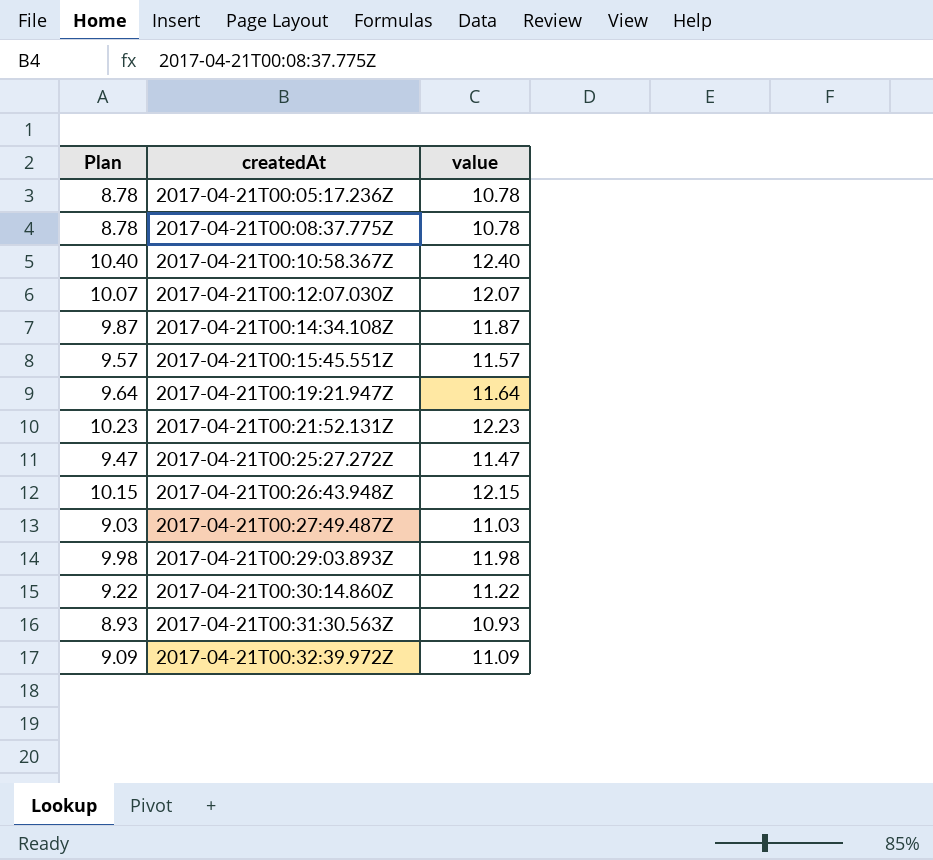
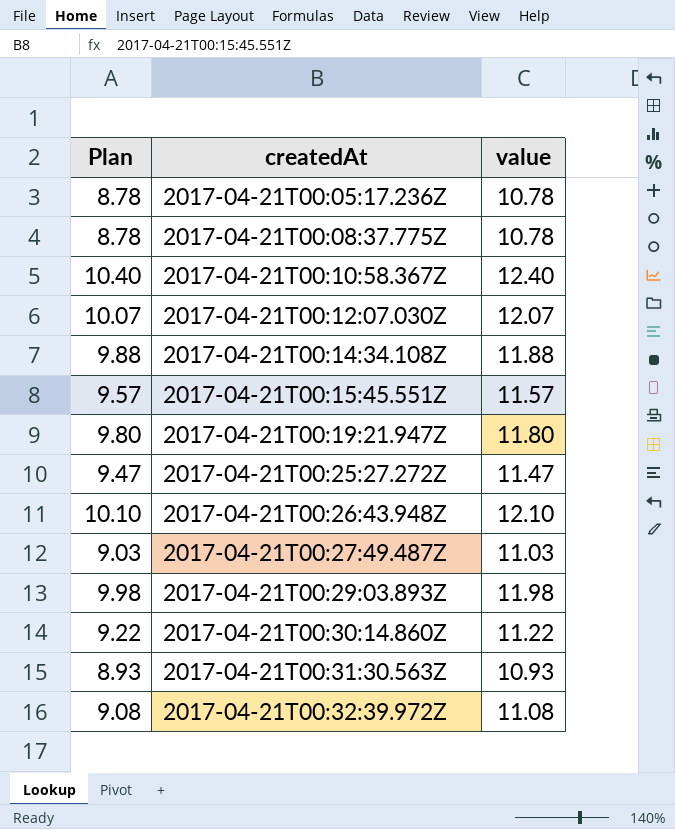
row 2017-04-21T00:21:52.131Z: 10.23 | 12.23 -> none
2017-04-21T00:14:34.108Z | Plan: 9.87 -> 9.88
2017-04-21T00:14:34.108Z | value: 11.87 -> 11.88
2017-04-21T00:19:21.947Z | Plan: 9.64 -> 9.80
2017-04-21T00:19:21.947Z | value: 11.64 -> 11.80
2017-04-21T00:26:43.948Z | Plan: 10.15 -> 10.10
2017-04-21T00:26:43.948Z | value: 12.15 -> 12.10
2017-04-21T00:32:39.972Z | Plan: 9.09 -> 9.08
2017-04-21T00:32:39.972Z | value: 11.09 -> 11.08

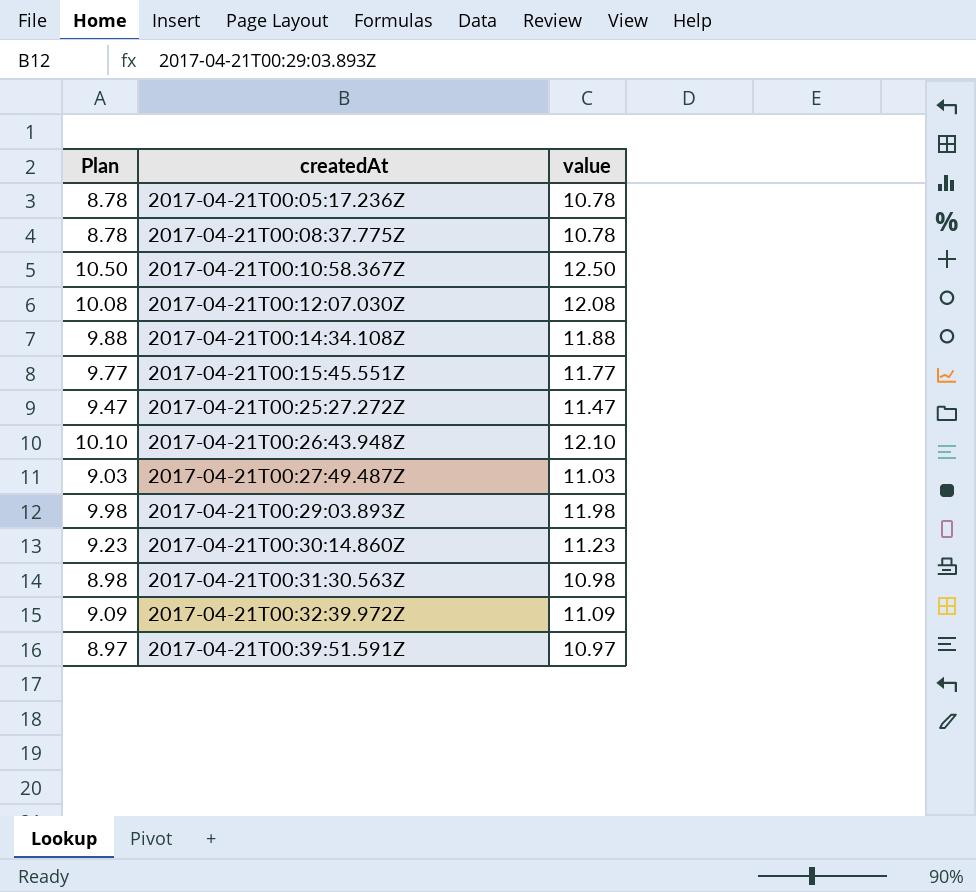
row 2017-04-21T00:19:21.947Z: 9.80 | 11.80 -> none
2017-04-21T00:10:58.367Z | Plan: 10.40 -> 10.50
2017-04-21T00:10:58.367Z | value: 12.40 -> 12.50
2017-04-21T00:12:07.030Z | Plan: 10.07 -> 10.08
2017-04-21T00:12:07.030Z | value: 12.07 -> 12.08
2017-04-21T00:15:45.551Z | Plan: 9.57 -> 9.77
2017-04-21T00:15:45.551Z | value: 11.57 -> 11.77
2017-04-21T00:30:14.860Z | Plan: 9.22 -> 9.23
2017-04-21T00:30:14.860Z | value: 11.22 -> 11.23
2017-04-21T00:31:30.563Z | Plan: 8.93 -> 8.98
2017-04-21T00:31:30.563Z | value: 10.93 -> 10.98
2017-04-21T00:32:39.972Z | Plan: 9.08 -> 9.09
2017-04-21T00:32:39.972Z | value: 11.08 -> 11.09
row 2017-04-21T00:39:51.591Z: none -> 8.97 | 10.97

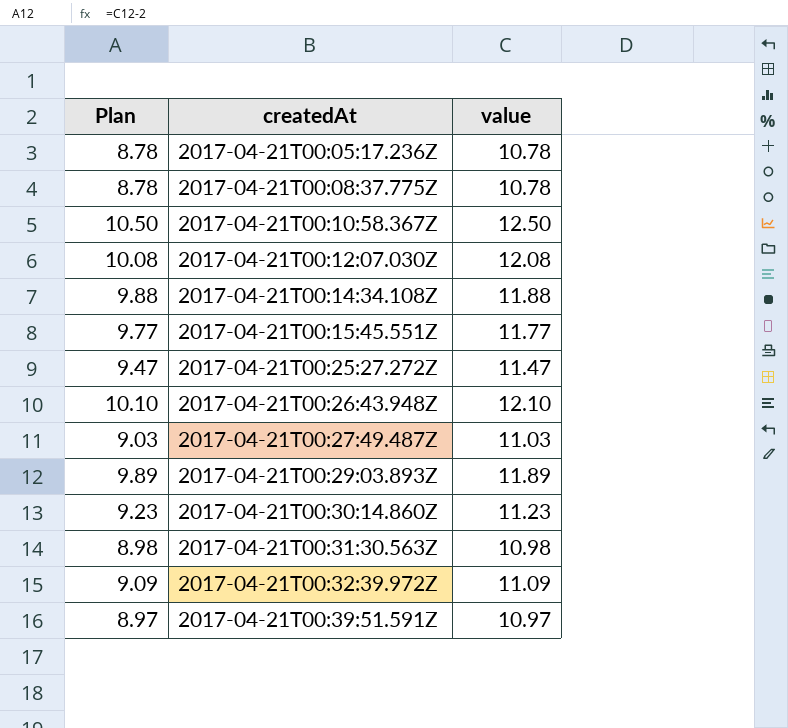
2017-04-21T00:29:03.893Z | Plan: 9.98 -> 9.89
2017-04-21T00:29:03.893Z | value: 11.98 -> 11.89

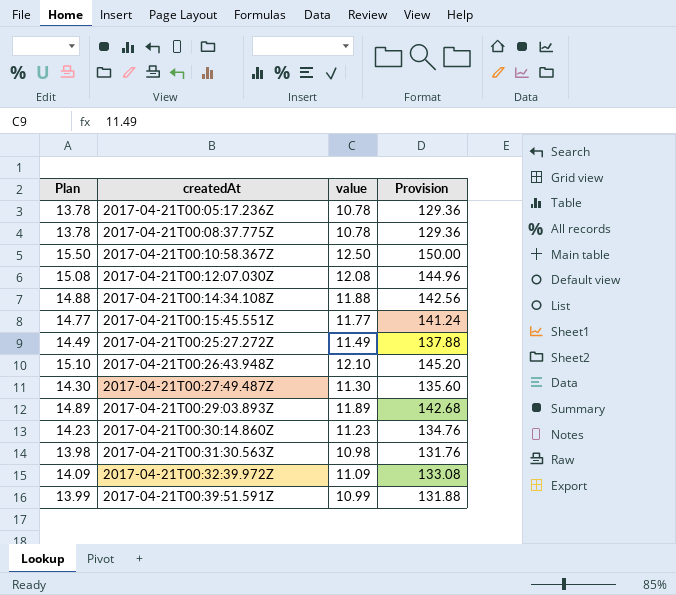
column Plan | formula: [value] - 2 -> [value] + 3
column Provision | formula: none -> [value] * 12
2017-04-21T00:25:27.272Z | value: 11.47 -> 11.49
2017-04-21T00:27:49.487Z | value: 11.03 -> 11.30
2017-04-21T00:39:51.591Z | value: 10.97 -> 10.99

